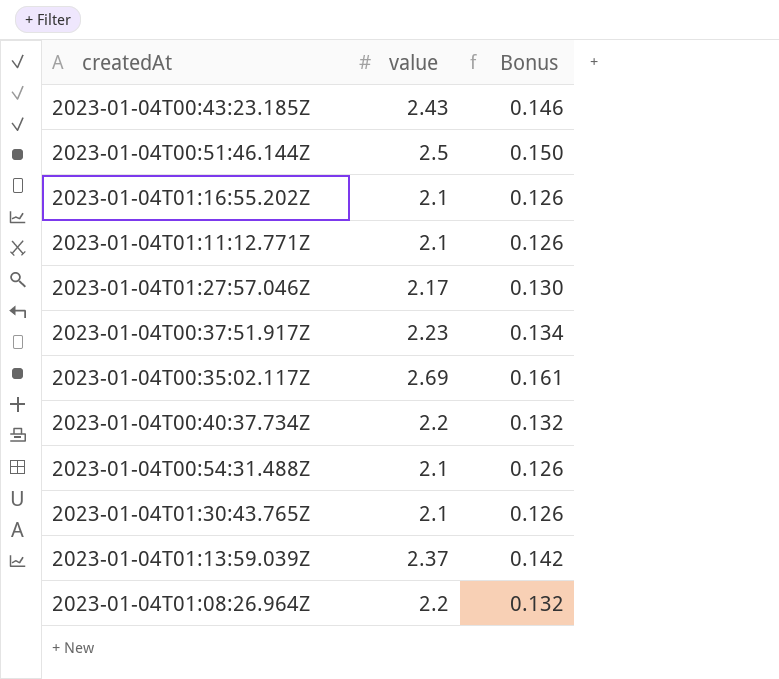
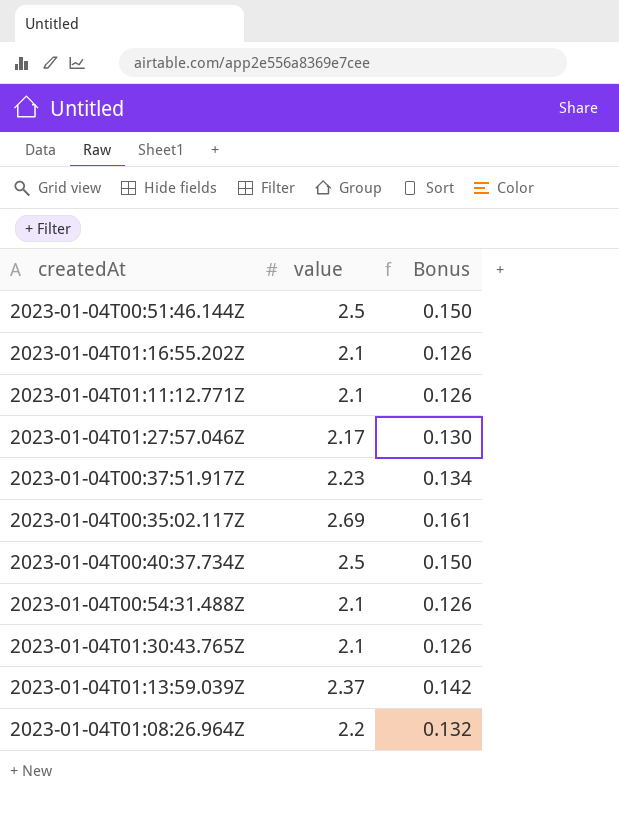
row 2023-01-04T00:43:23.185Z: 2.43 | 0.146 -> none
2023-01-04T00:40:37.734Z | value: 2.2 -> 2.5
2023-01-04T00:40:37.734Z | Bonus: 0.132 -> 0.150

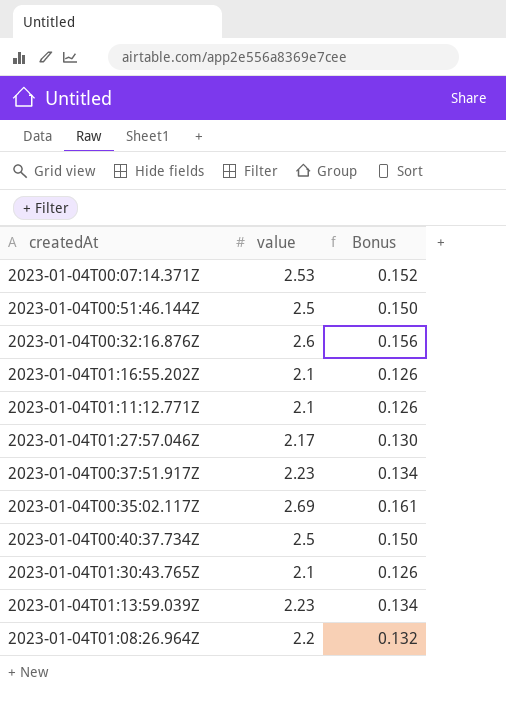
row 2023-01-04T00:54:31.488Z: 2.1 | 0.126 -> none
row 2023-01-04T00:07:14.371Z: none -> 2.53 | 0.152
row 2023-01-04T00:32:16.876Z: none -> 2.6 | 0.156
2023-01-04T01:13:59.039Z | value: 2.37 -> 2.23
2023-01-04T01:13:59.039Z | Bonus: 0.142 -> 0.134

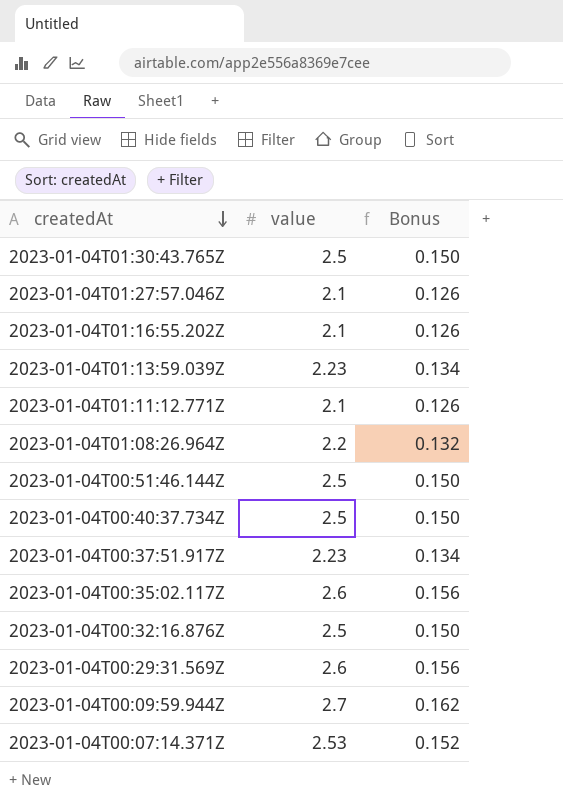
row order: none -> createdAt descending
2023-01-04T01:30:43.765Z | value: 2.1 -> 2.5
2023-01-04T01:30:43.765Z | Bonus: 0.126 -> 0.150
2023-01-04T01:27:57.046Z | value: 2.17 -> 2.1
2023-01-04T01:27:57.046Z | Bonus: 0.130 -> 0.126
2023-01-04T00:35:02.117Z | value: 2.69 -> 2.6
2023-01-04T00:35:02.117Z | Bonus: 0.161 -> 0.156
2023-01-04T00:32:16.876Z | value: 2.6 -> 2.5
2023-01-04T00:32:16.876Z | Bonus: 0.156 -> 0.150
row 2023-01-04T00:29:31.569Z: none -> 2.6 | 0.156
row 2023-01-04T00:09:59.944Z: none -> 2.7 | 0.162

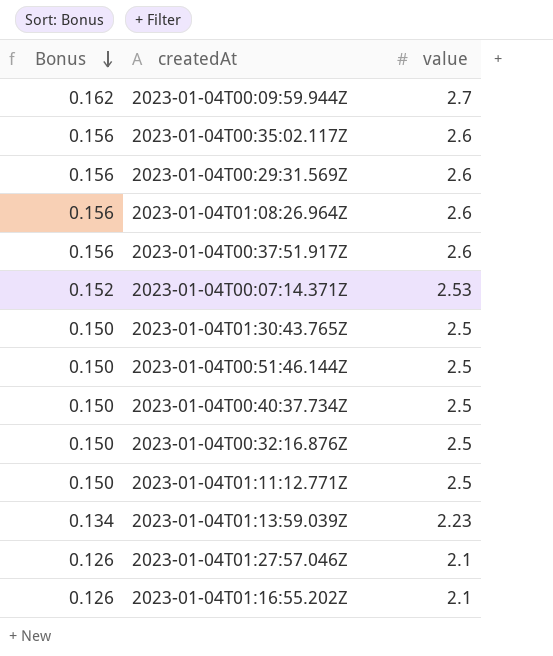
row order: createdAt descending -> Bonus descending
column Bonus | position: 3 -> 1
2023-01-04T01:08:26.964Z | Bonus: 0.132 -> 0.156
2023-01-04T01:08:26.964Z | value: 2.2 -> 2.6
2023-01-04T00:37:51.917Z | Bonus: 0.134 -> 0.156
2023-01-04T00:37:51.917Z | value: 2.23 -> 2.6
2023-01-04T01:11:12.771Z | Bonus: 0.126 -> 0.150
2023-01-04T01:11:12.771Z | value: 2.1 -> 2.5

